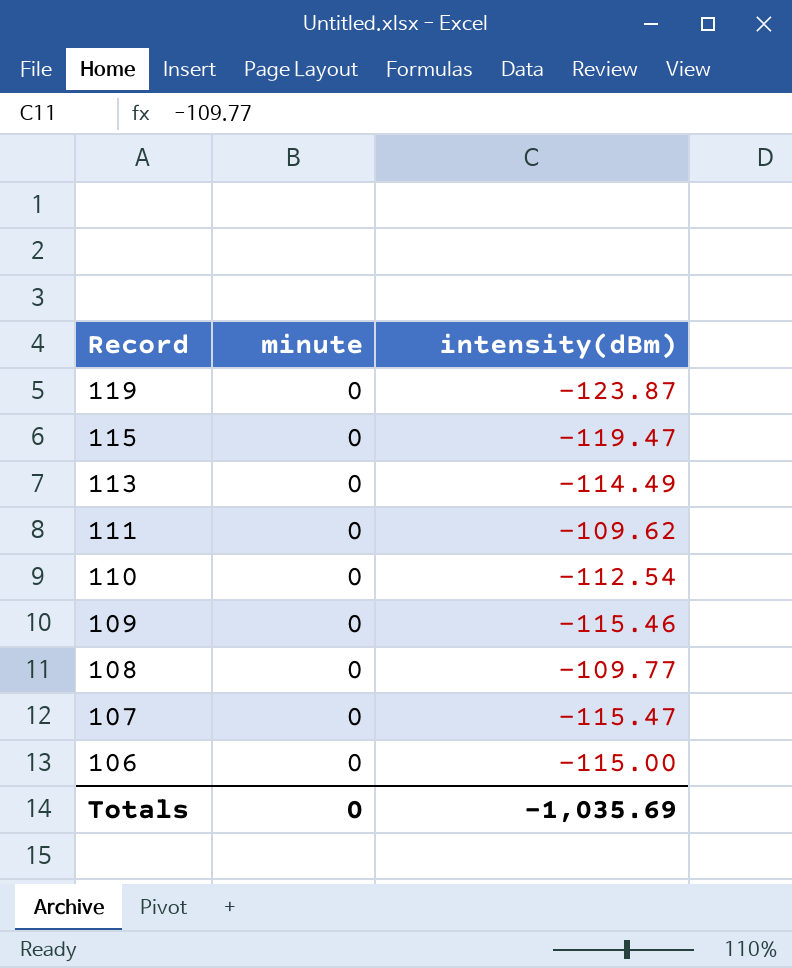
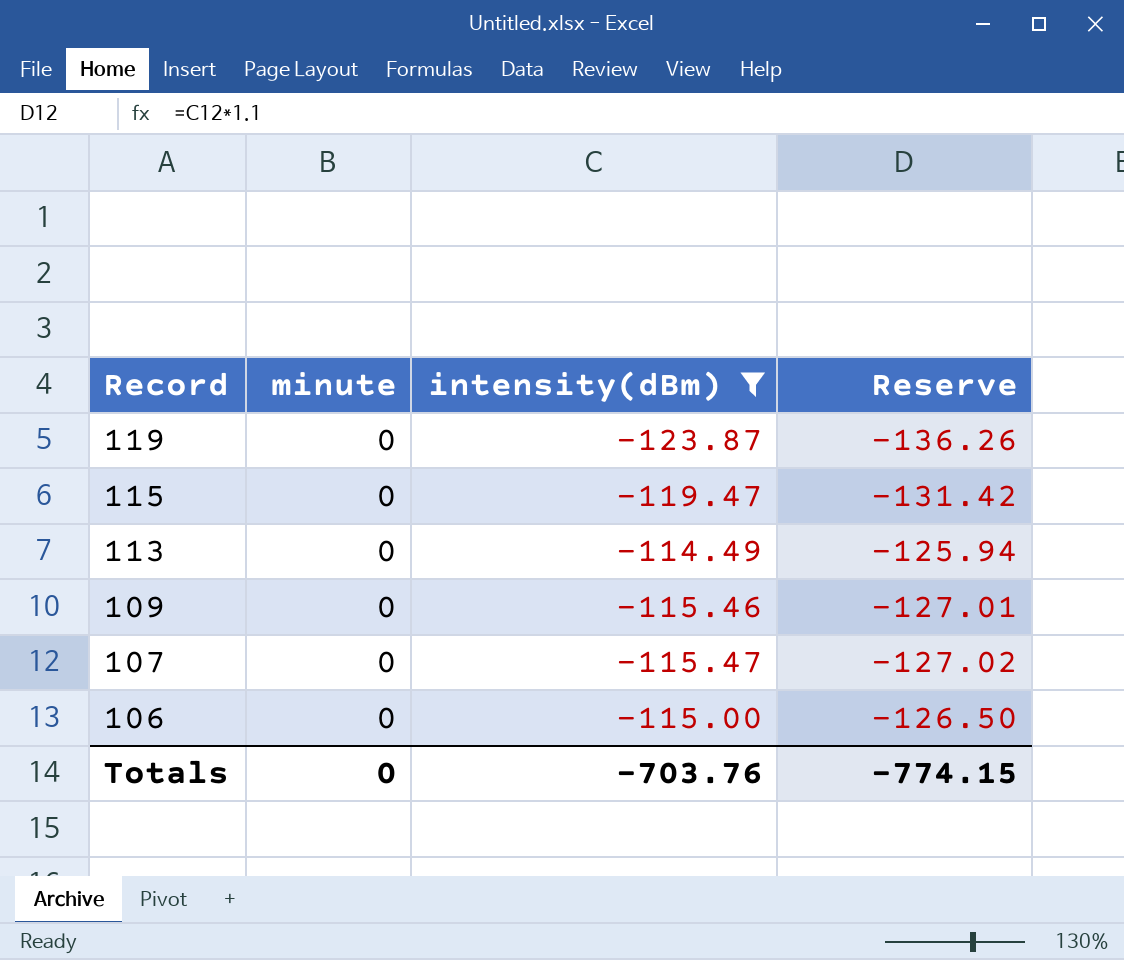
filter: none -> intensity(dBm) <= -114.49
column Reserve | formula: none -> [intensity(dBm)] * 1.1
Totals | intensity(dBm): -1,035.69 -> -703.76

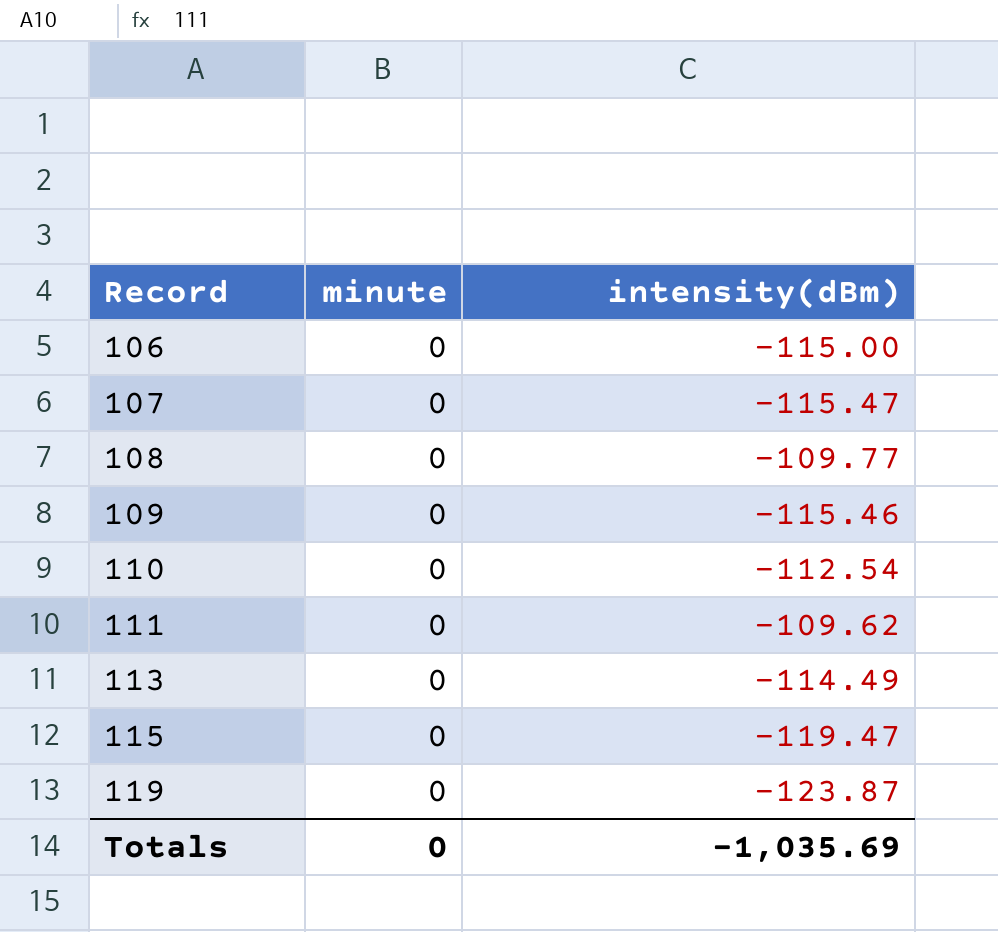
filter: intensity(dBm) <= -114.49 -> none
row order: Record descending -> Record ascending
column Reserve | formula: [intensity(dBm)] * 1.1 -> none
Totals | intensity(dBm): -703.76 -> -1,035.69

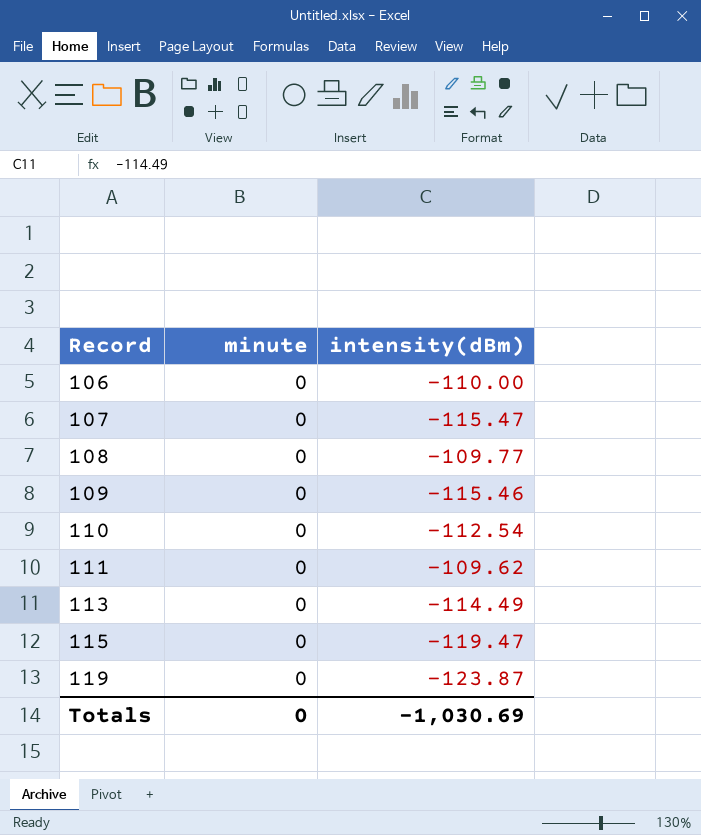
106 | intensity(dBm): -115.00 -> -110.00
Totals | intensity(dBm): -1,035.69 -> -1,030.69

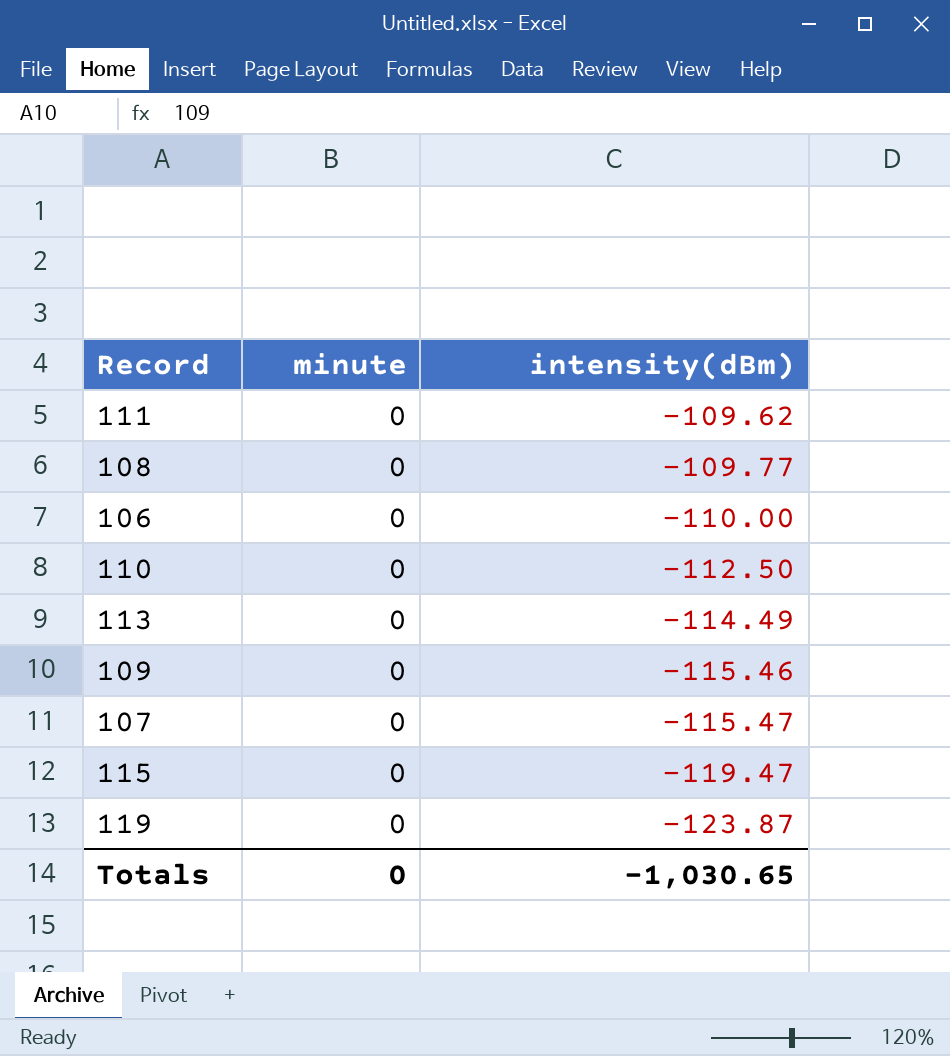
row order: Record ascending -> intensity(dBm) descending
110 | intensity(dBm): -112.54 -> -112.50
Totals | intensity(dBm): -1,030.69 -> -1,030.65

